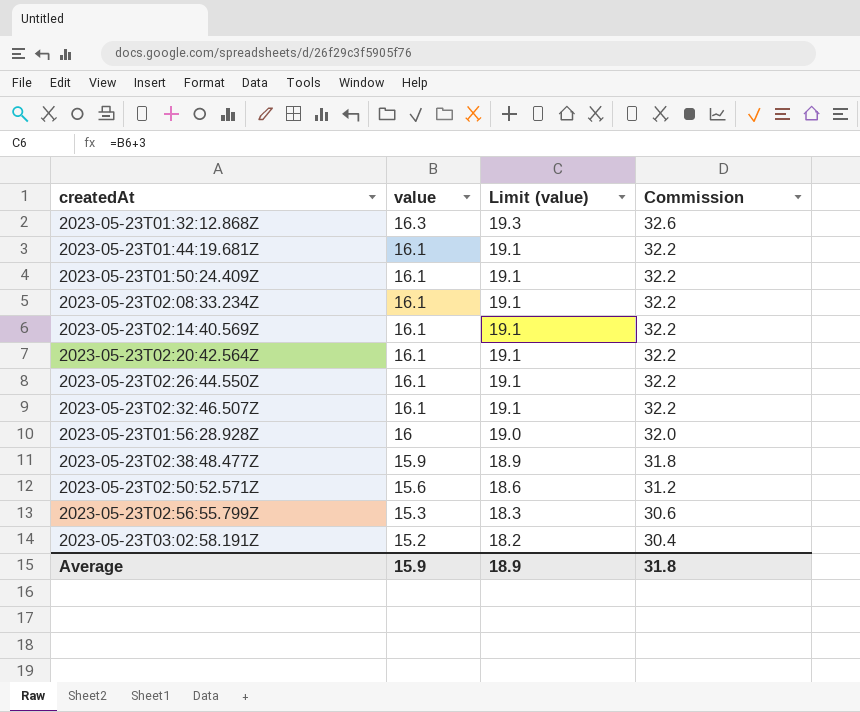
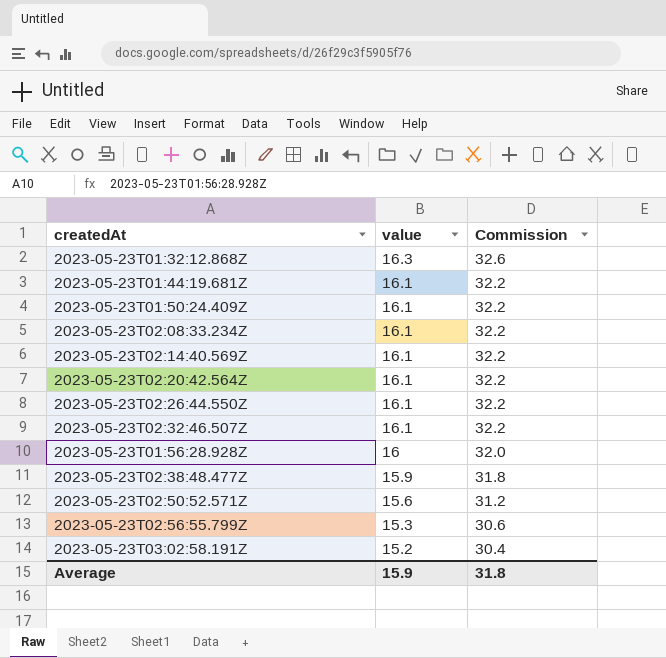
column Limit (value) | formula: [value] + 3 -> none

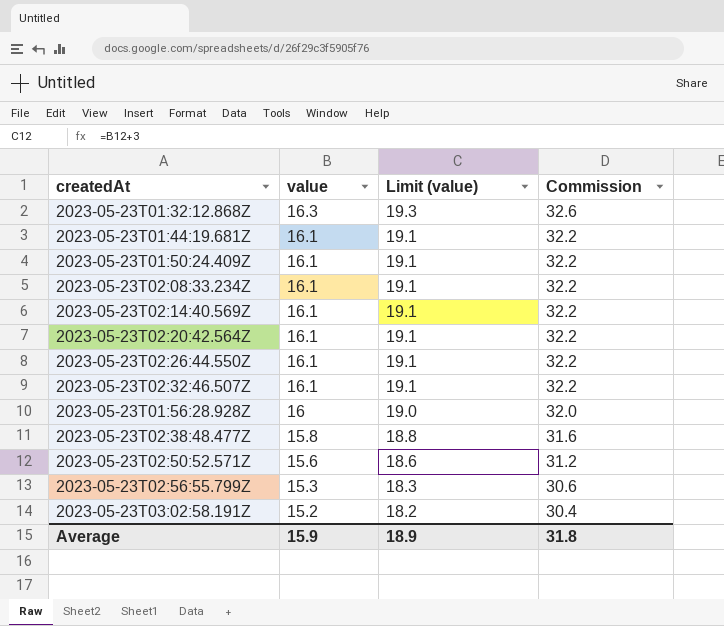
column Limit (value) | formula: none -> [value] + 3
2023-05-23T02:38:48.477Z | value: 15.9 -> 15.8
2023-05-23T02:38:48.477Z | Commission: 31.8 -> 31.6

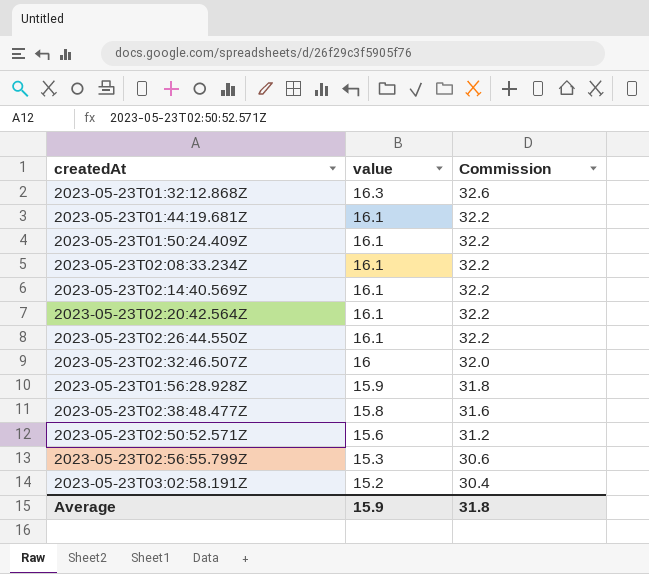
column Limit (value) | formula: [value] + 3 -> none
2023-05-23T02:32:46.507Z | value: 16.1 -> 16
2023-05-23T02:32:46.507Z | Commission: 32.2 -> 32.0
2023-05-23T01:56:28.928Z | value: 16 -> 15.9
2023-05-23T01:56:28.928Z | Commission: 32.0 -> 31.8

